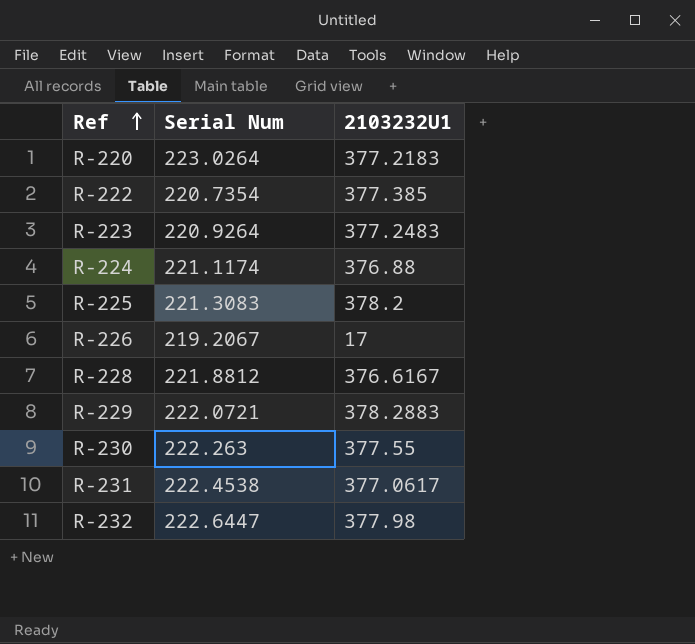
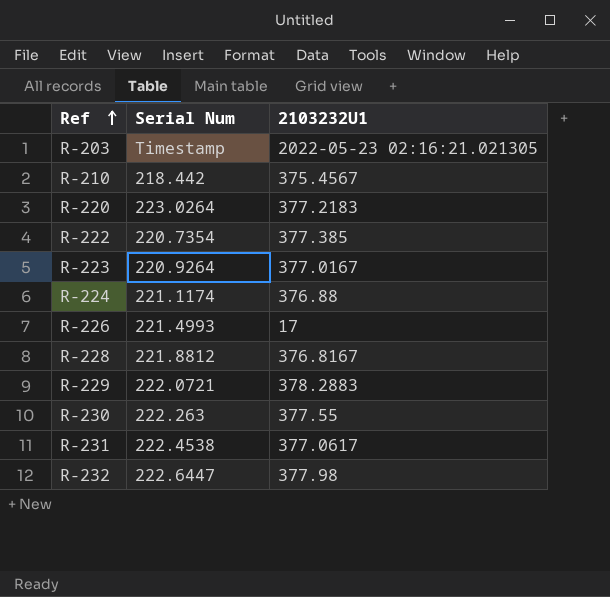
row R-225: 221.3083 | 378.2 -> none
row R-203: none -> Timestamp | 2022-05-23 02:16:21.021305
row R-210: none -> 218.442 | 375.4567
R-223 | 2103232U1: 377.2483 -> 377.0167
R-226 | Serial Num: 219.2067 -> 221.4993
R-228 | 2103232U1: 376.6167 -> 376.8167

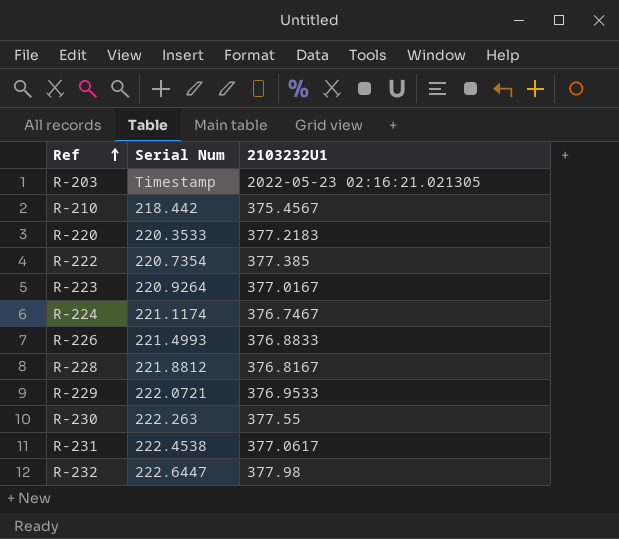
R-220 | Serial Num: 223.0264 -> 220.3533
R-224 | 2103232U1: 376.88 -> 376.7467
R-226 | 2103232U1: 17 -> 376.8833
R-229 | 2103232U1: 378.2883 -> 376.9533

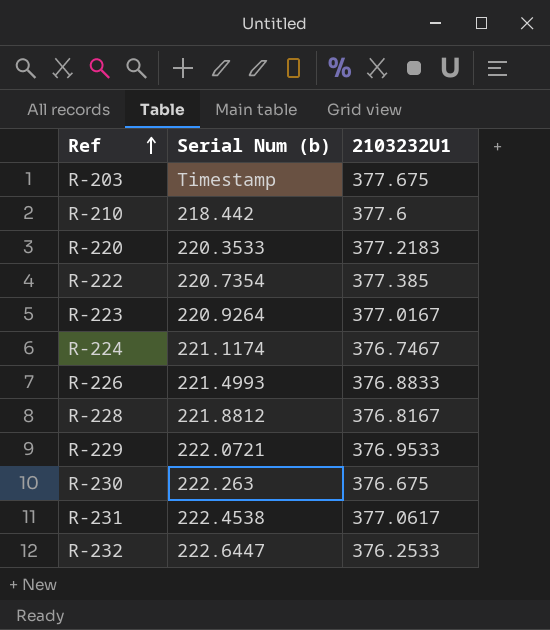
column name: Serial Num -> Serial Num (b)
R-203 | 2103232U1: 2022-05-23 02:16:21.021305 -> 377.675
R-210 | 2103232U1: 375.4567 -> 377.6
R-230 | 2103232U1: 377.55 -> 376.675
R-232 | 2103232U1: 377.98 -> 376.2533

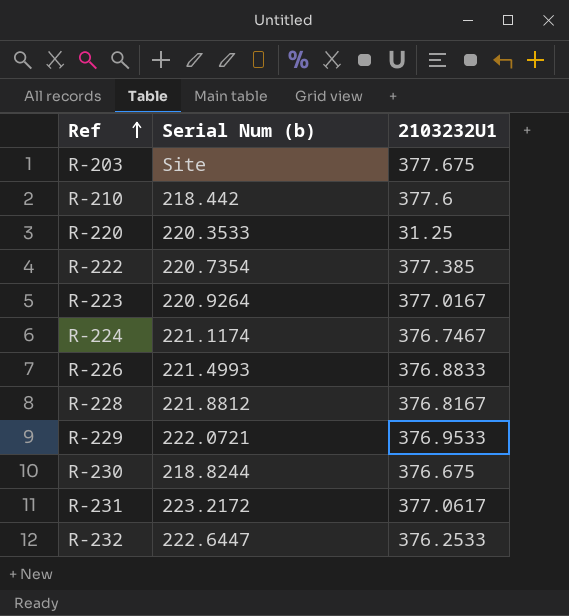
R-203 | Serial Num (b): Timestamp -> Site
R-220 | 2103232U1: 377.2183 -> 31.25
R-230 | Serial Num (b): 222.263 -> 218.8244
R-231 | Serial Num (b): 222.4538 -> 223.2172

